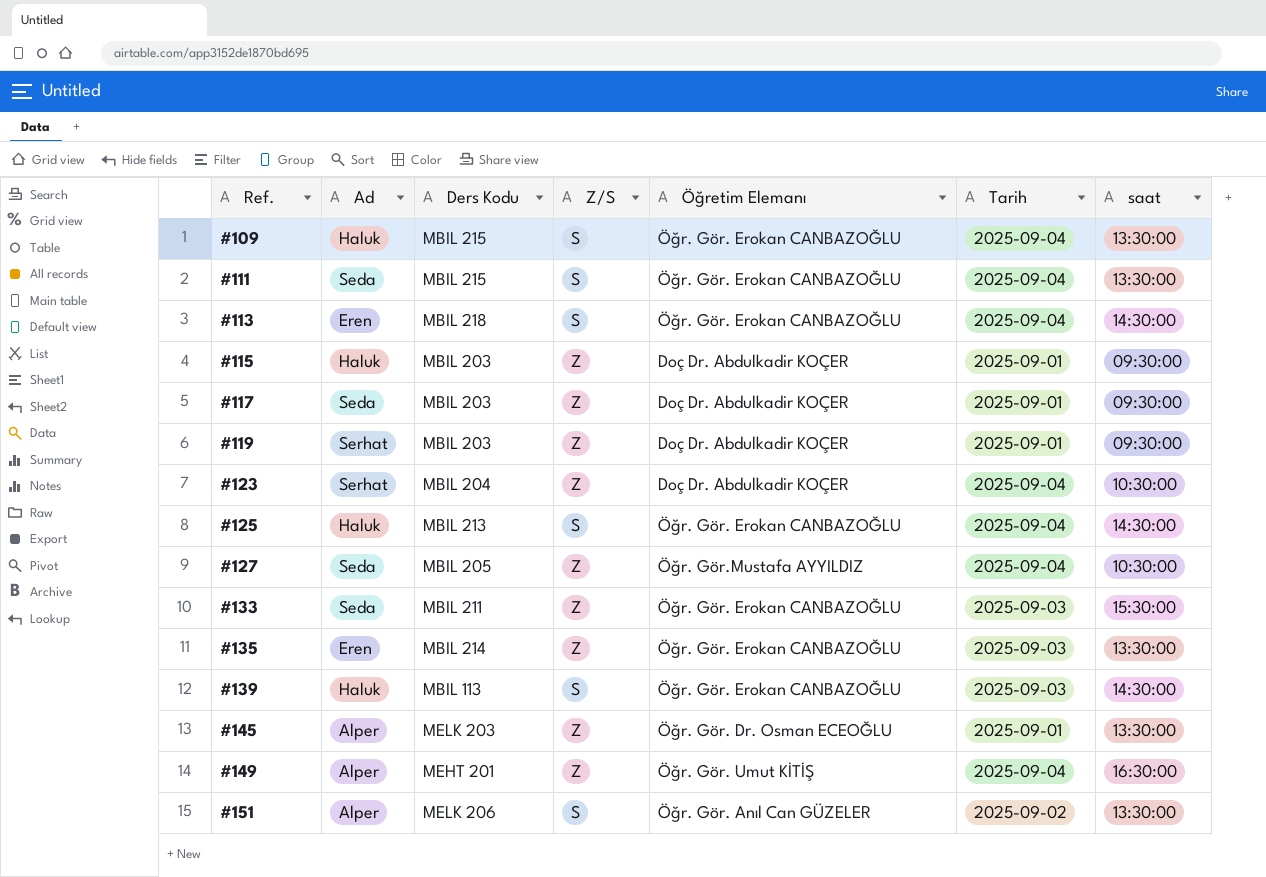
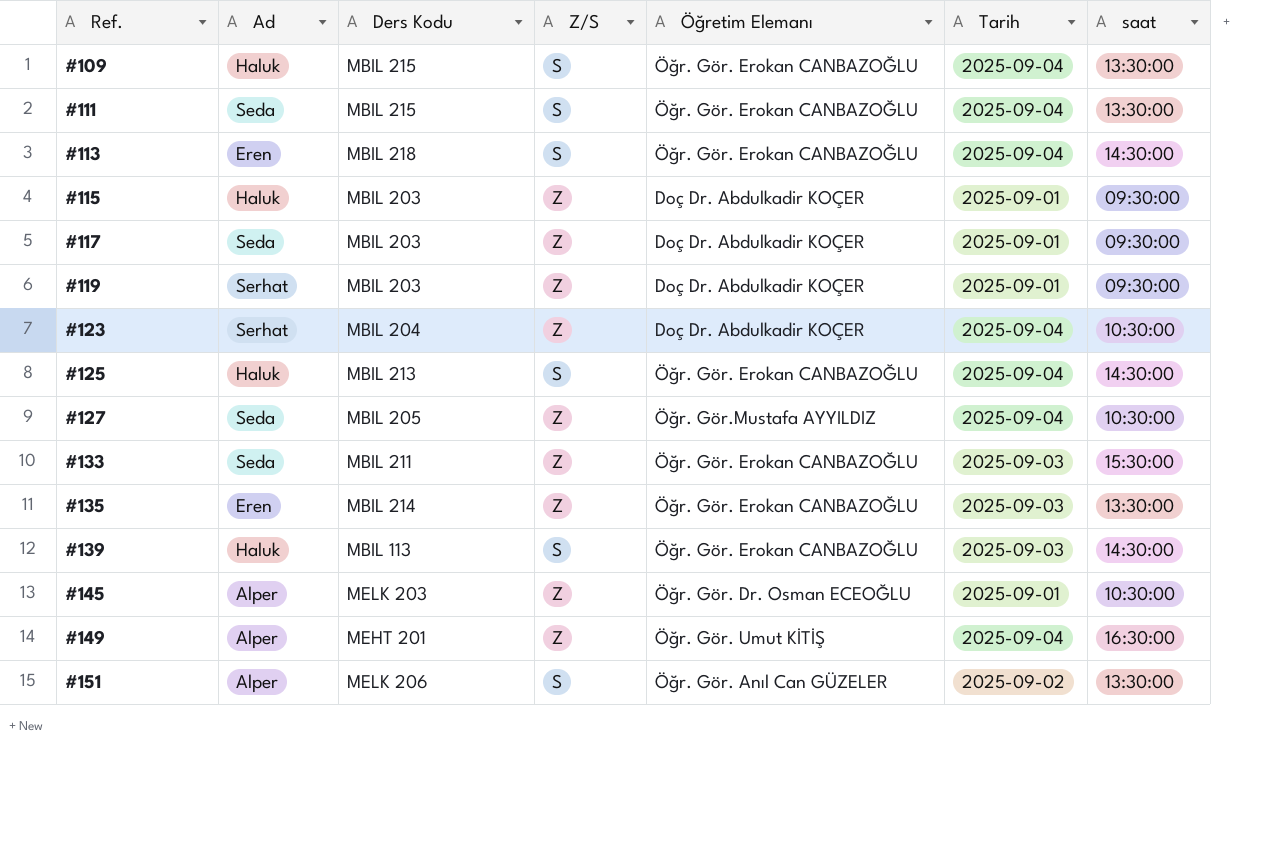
#145 | saat: 13:30:00 -> 10:30:00

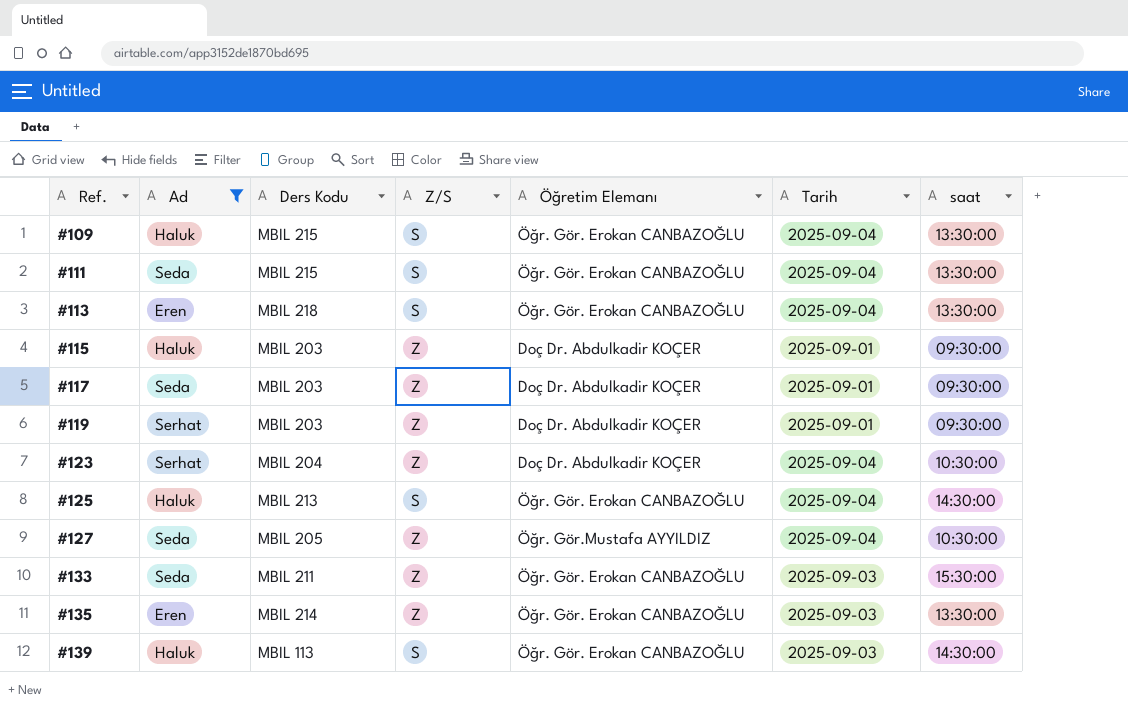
filter: none -> Ad != Alper
#113 | saat: 14:30:00 -> 13:30:00

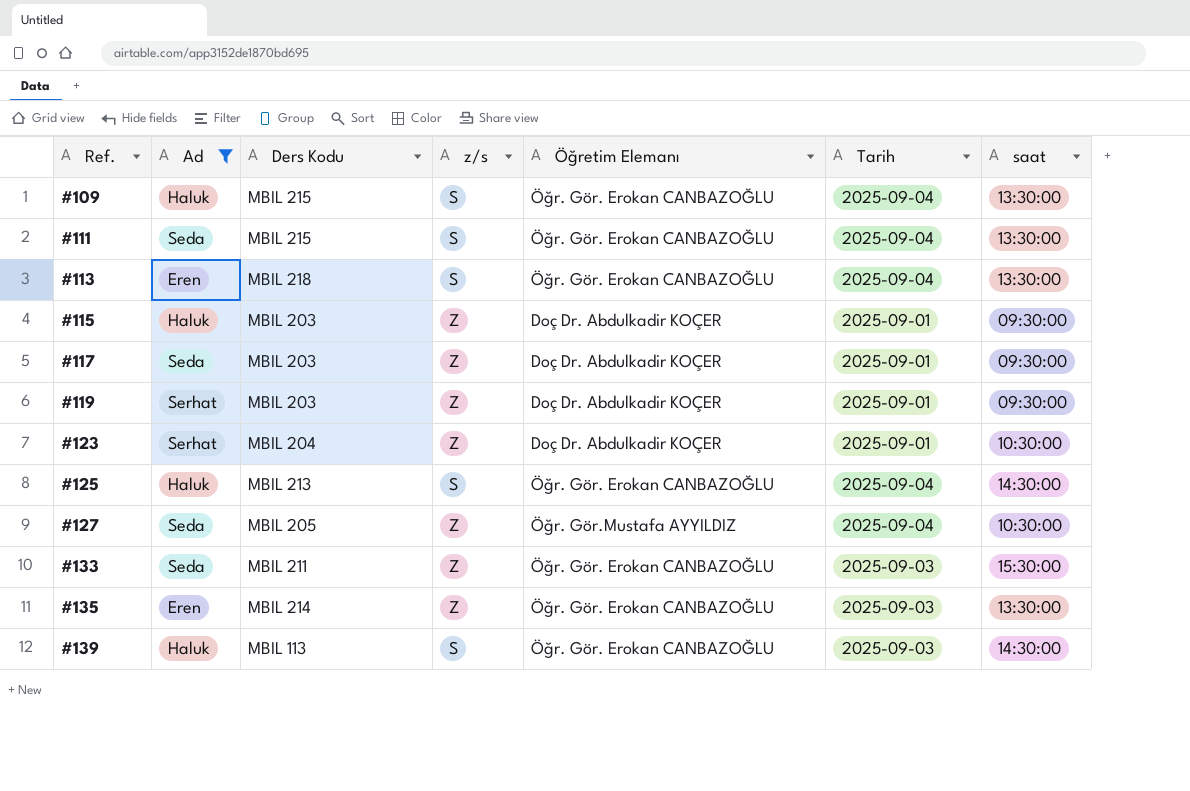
column name: Z/S -> z/s
#123 | Tarih: 2025-09-04 -> 2025-09-01

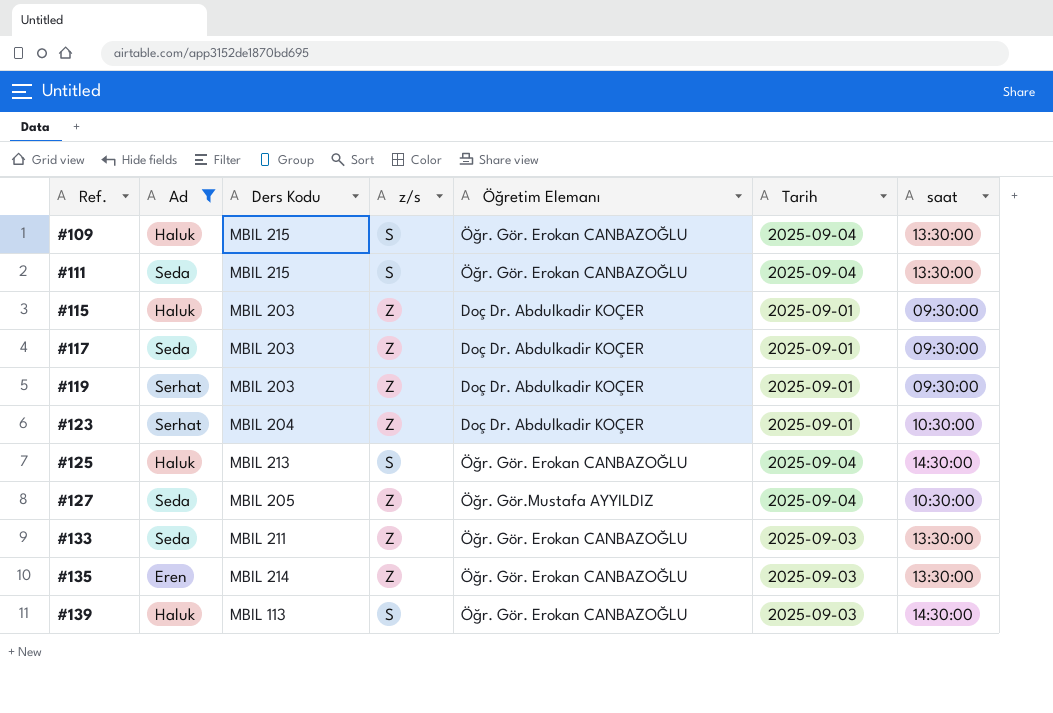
row #113: Eren | MBIL 218 | S | Öğr. Gör. Erokan CANBAZOĞLU | 2025-09-04 | 13:30:00 -> none
#133 | saat: 15:30:00 -> 13:30:00

